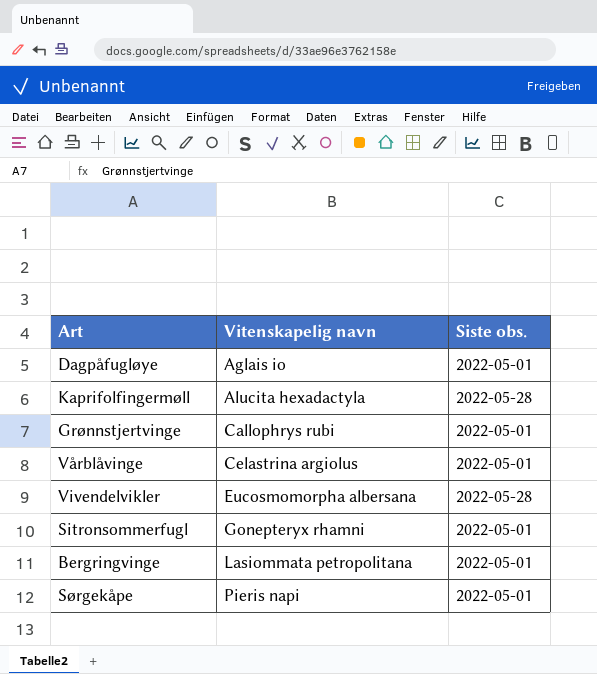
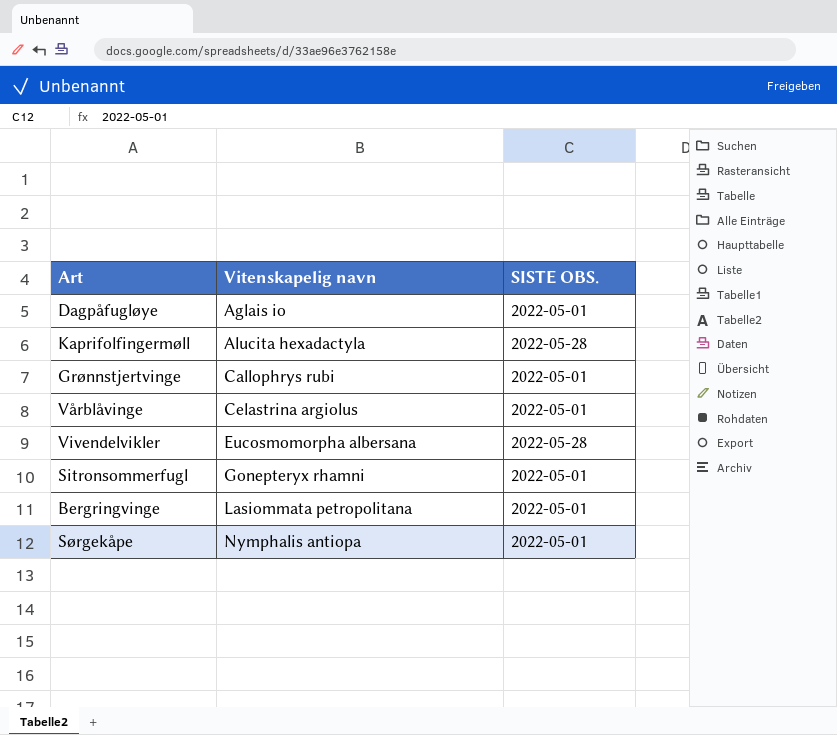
column name: Siste obs. -> SISTE OBS.
Sørgekåpe | Vitenskapelig navn: Pieris napi -> Nymphalis antiopa

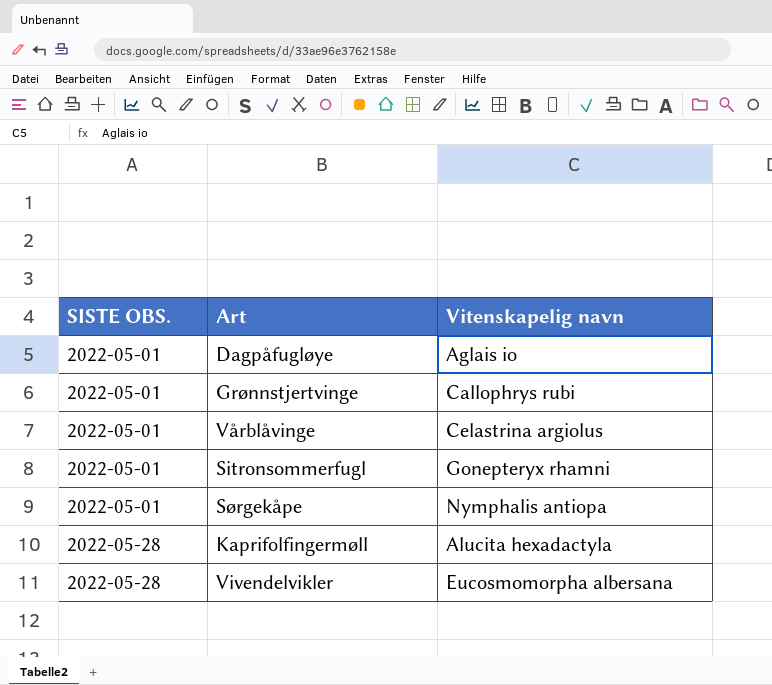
row order: Vitenskapelig navn ascending -> SISTE OBS. ascending
column SISTE OBS. | position: 3 -> 1
row Bergringvinge: Lasiommata petropolitana | 2022-05-01 -> none

